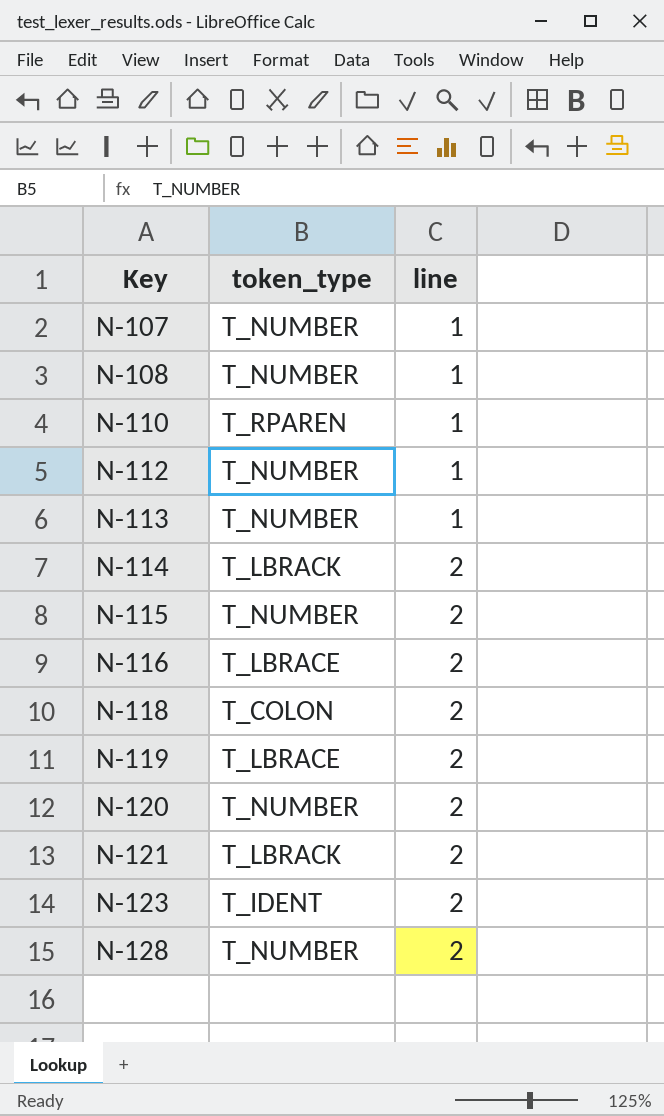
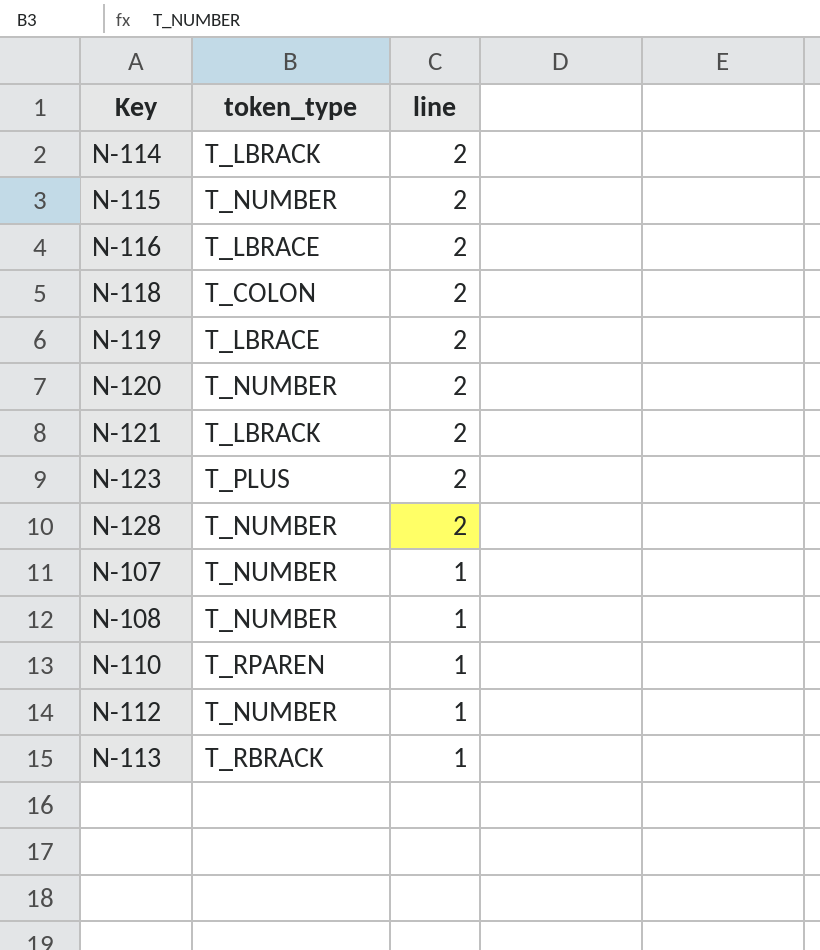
row order: Key ascending -> line descending
N-123 | token_type: T_IDENT -> T_PLUS
N-113 | token_type: T_NUMBER -> T_RBRACK

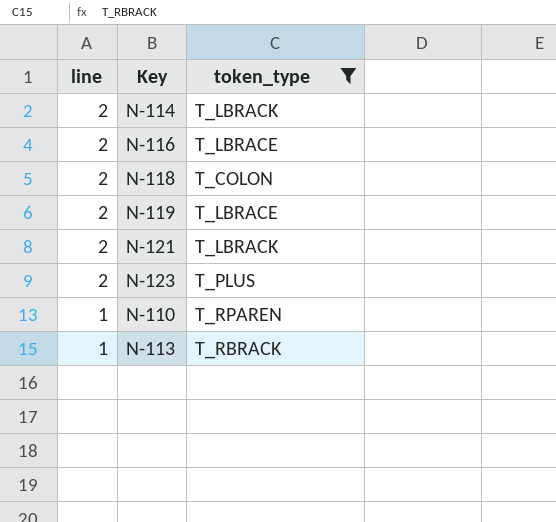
filter: none -> token_type != T_NUMBER
column line | position: 3 -> 1

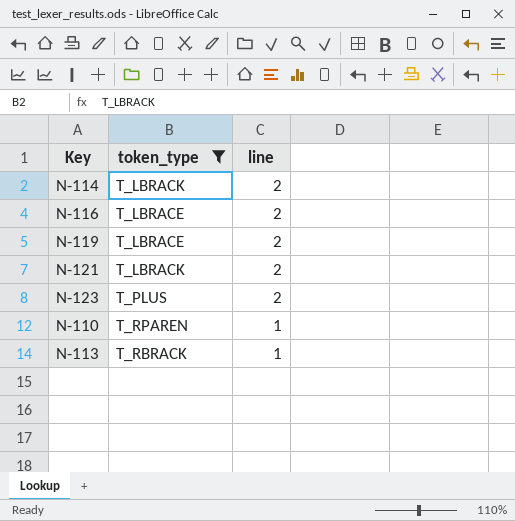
column line | position: 1 -> 3
row N-118: 2 | T_COLON -> none

